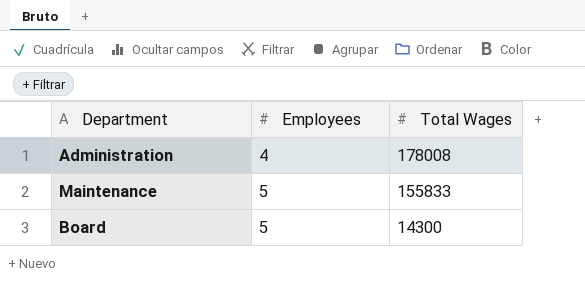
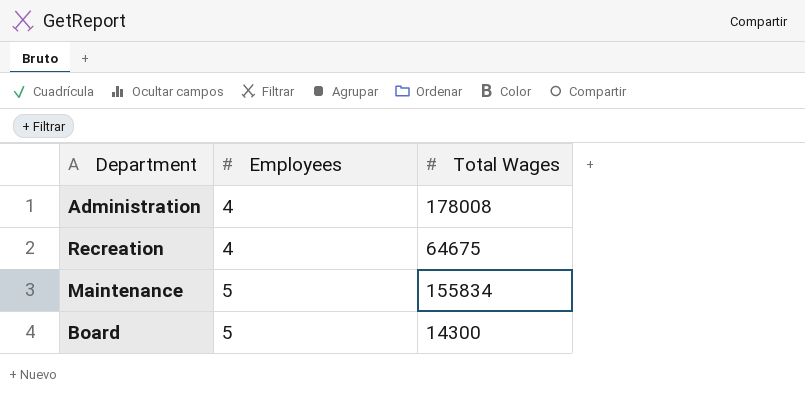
row Recreation: none -> 4 | 64675
Maintenance | Total Wages: 155833 -> 155834

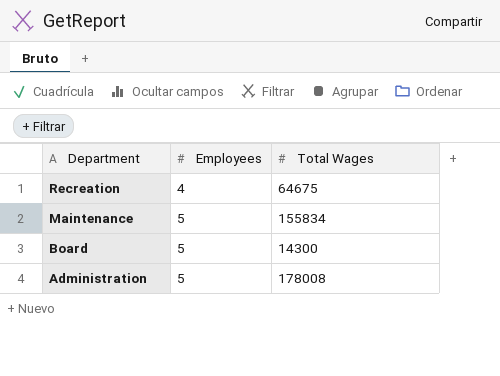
row order: Employees ascending -> Department descending
Administration | Employees: 4 -> 5

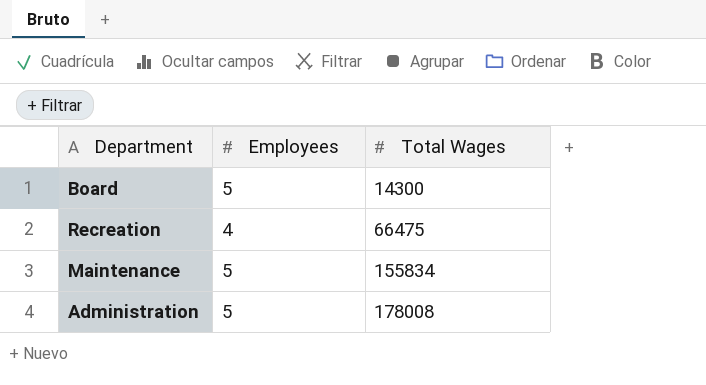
row order: Department descending -> Total Wages ascending
Recreation | Total Wages: 64675 -> 66475

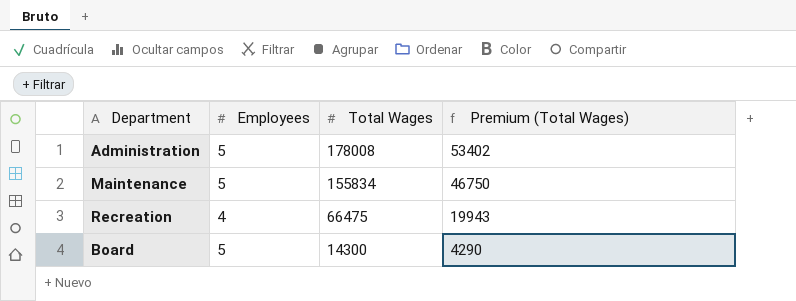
row order: Total Wages ascending -> Total Wages descending
column Premium (Total Wages) | formula: none -> [Total Wages] * 0.3

